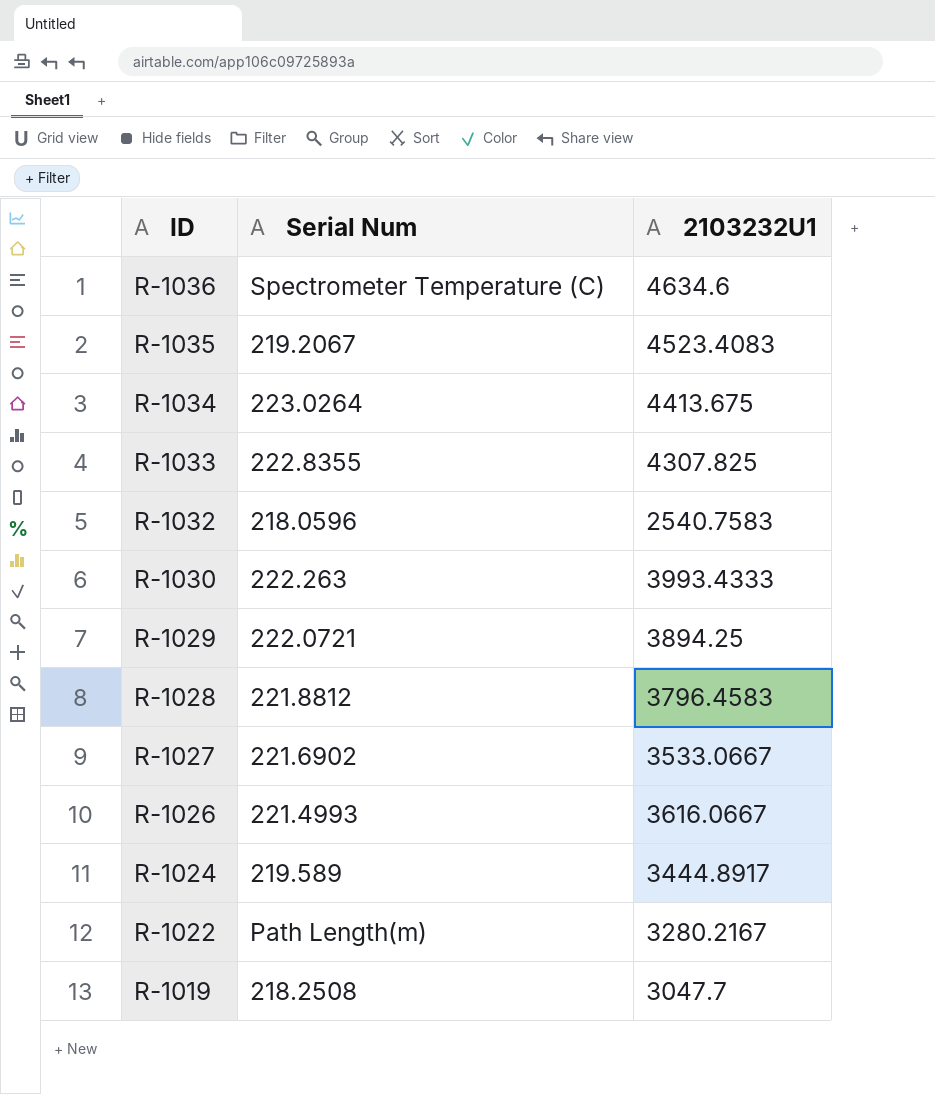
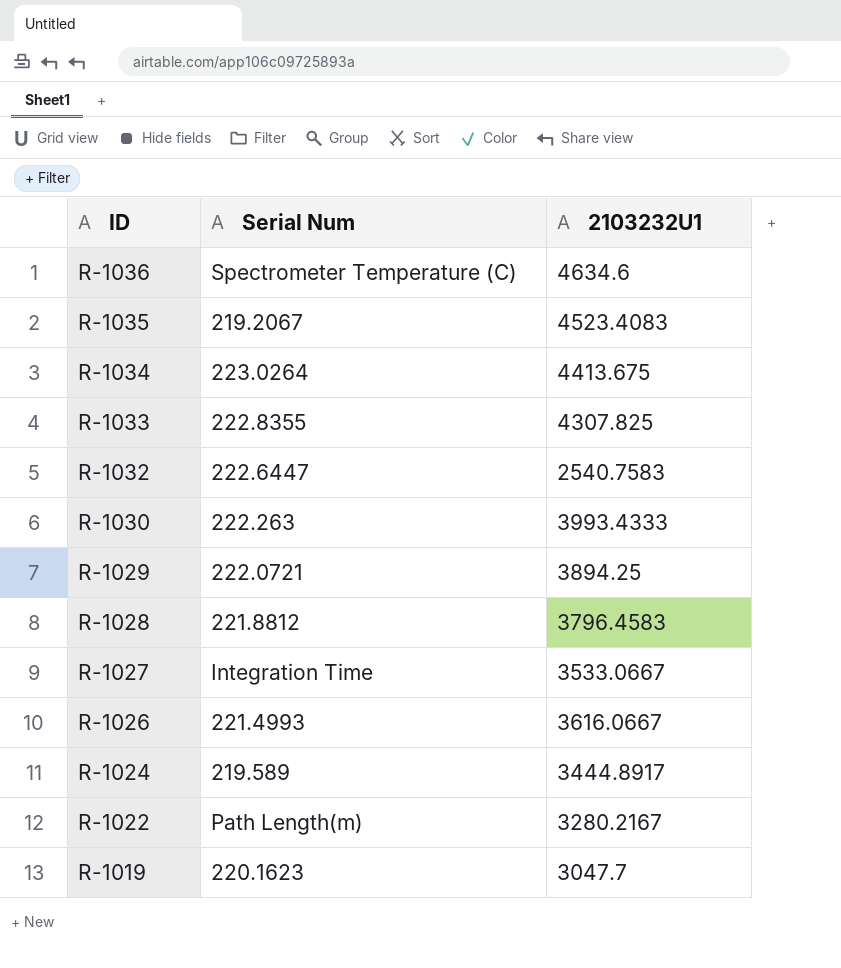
R-1032 | Serial Num: 218.0596 -> 222.6447
R-1027 | Serial Num: 221.6902 -> Integration Time
R-1019 | Serial Num: 218.2508 -> 220.1623

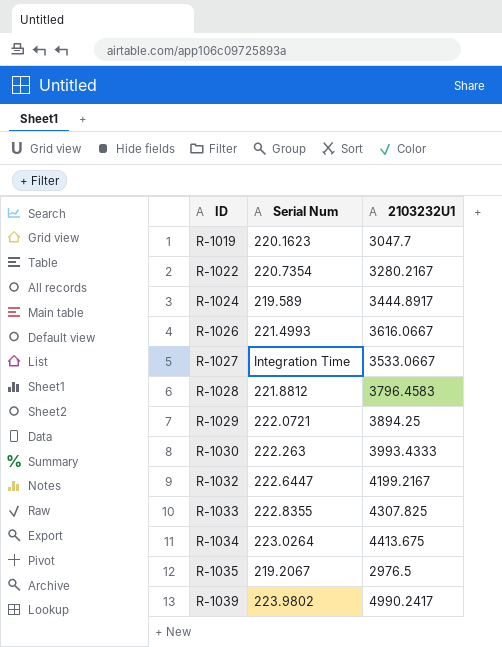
row order: ID descending -> ID ascending
row R-1036: Spectrometer Temperature (C) | 4634.6 -> none
R-1022 | Serial Num: Path Length(m) -> 220.7354
R-1032 | 2103232U1: 2540.7583 -> 4199.2167
R-1035 | 2103232U1: 4523.4083 -> 2976.5
row R-1039: none -> 223.9802 | 4990.2417

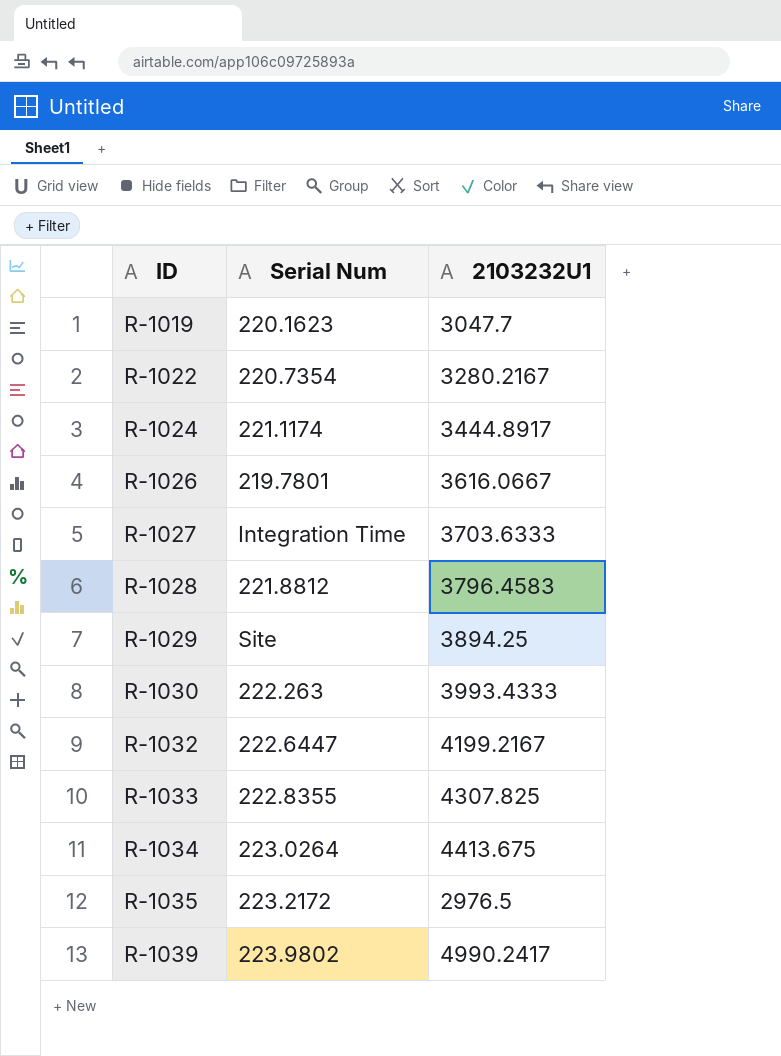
R-1024 | Serial Num: 219.589 -> 221.1174
R-1026 | Serial Num: 221.4993 -> 219.7801
R-1027 | 2103232U1: 3533.0667 -> 3703.6333
R-1029 | Serial Num: 222.0721 -> Site
R-1035 | Serial Num: 219.2067 -> 223.2172

